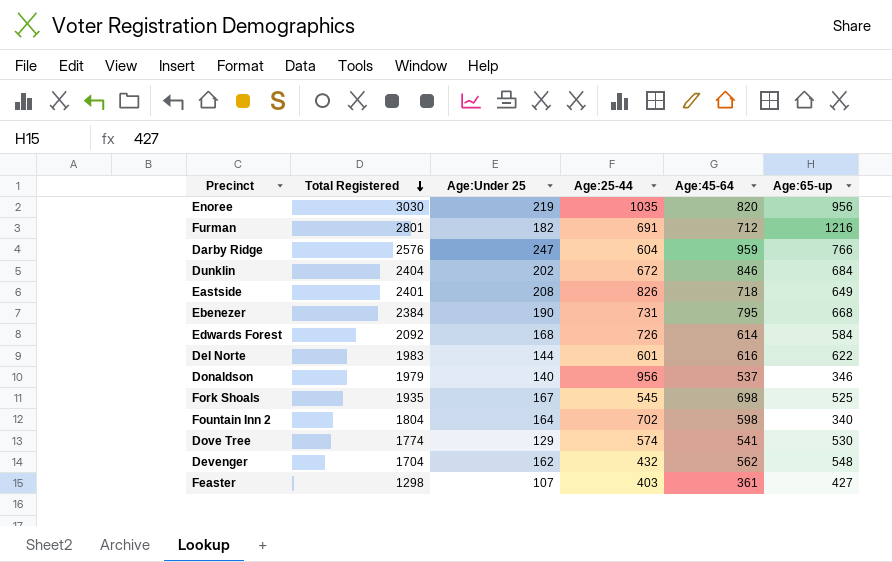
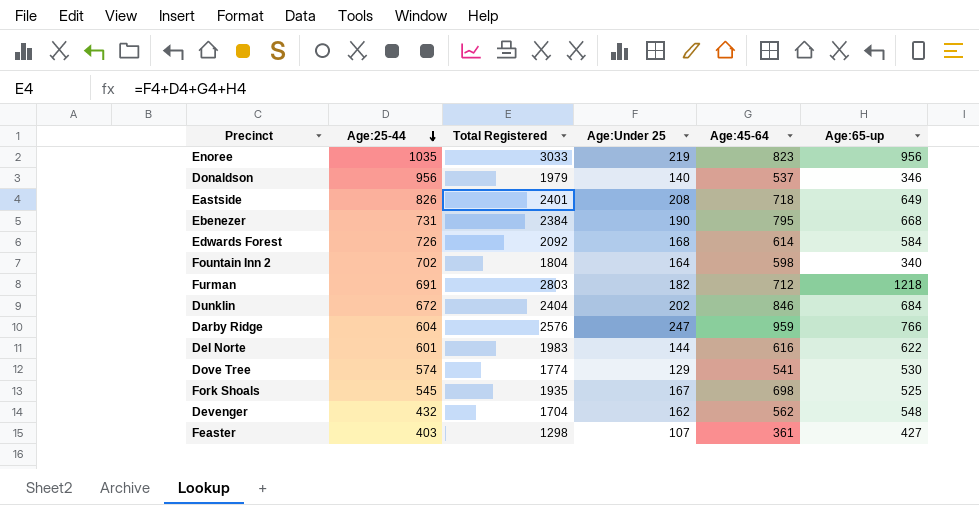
row order: Total Registered descending -> Age:25-44 descending
column Age:25-44 | position: 4 -> 2
Enoree | Total Registered: 3030 -> 3033
Enoree | Age:45-64: 820 -> 823
Furman | Total Registered: 2801 -> 2803
Furman | Age:65-up: 1216 -> 1218

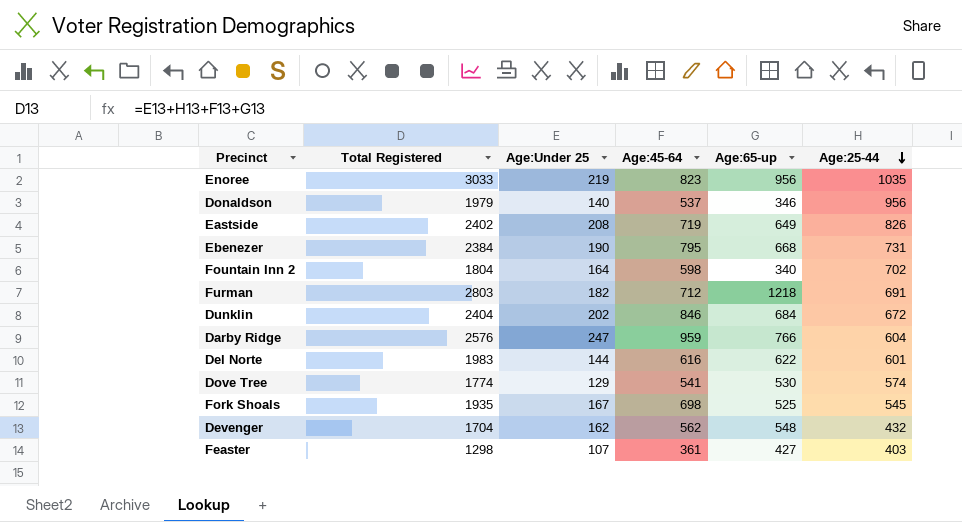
column Age:25-44 | position: 2 -> 6
row Edwards Forest: 726 | 2092 | 168 | 614 | 584 -> none
Eastside | Total Registered: 2401 -> 2402
Eastside | Age:45-64: 718 -> 719

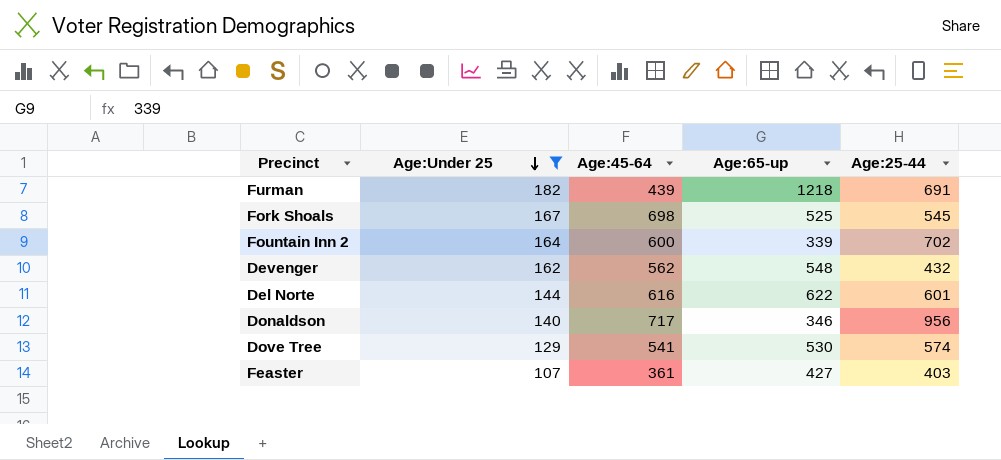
filter: none -> Age:Under 25 <= 182
row order: Age:25-44 descending -> Age:Under 25 descending
column Total Registered | formula: [Age:Under 25] + [Age:45-64] + [Age:65-up] + [Age:25-44] -> none
Furman | Age:45-64: 712 -> 439
Fountain Inn 2 | Age:45-64: 598 -> 600
Fountain Inn 2 | Age:65-up: 340 -> 339
Donaldson | Age:45-64: 537 -> 717

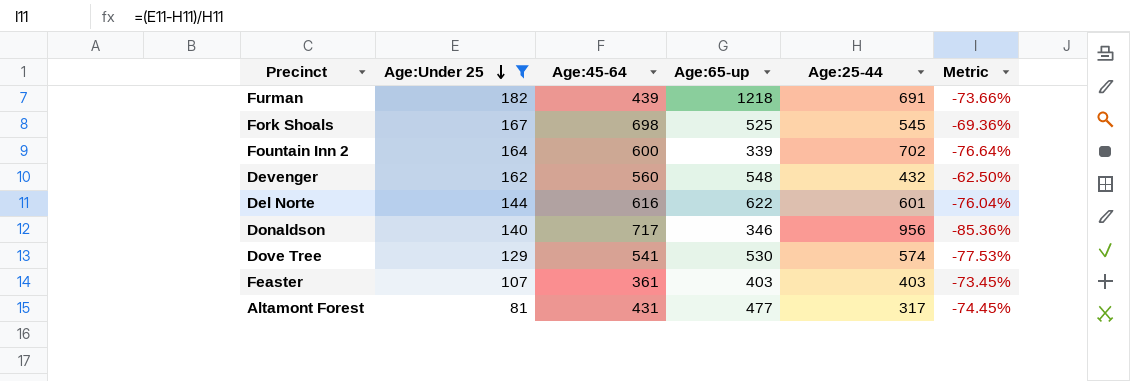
column Metric | formula: none -> ([Age:Under 25] - [Age:25-44]) / [Age:25-44]
Devenger | Age:45-64: 562 -> 560
Feaster | Age:65-up: 427 -> 403
row Altamont Forest: none -> 81 | 431 | 477 | 317 | -74.45%

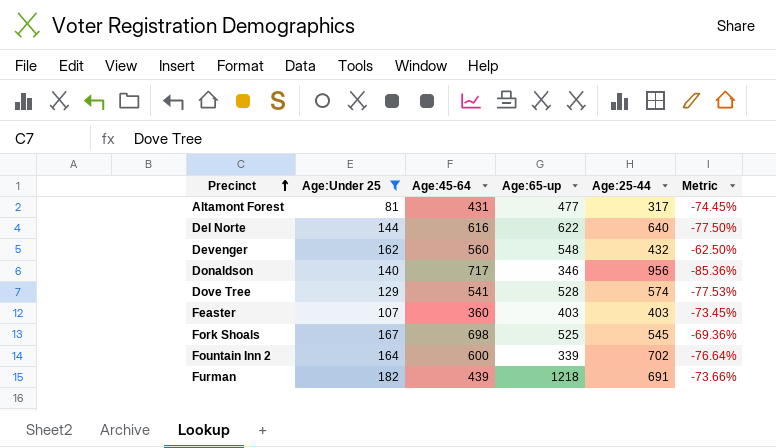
row order: Age:Under 25 descending -> Precinct ascending
Del Norte | Age:25-44: 601 -> 640
Del Norte | Metric: -76.04% -> -77.50%
Dove Tree | Age:65-up: 530 -> 528
Feaster | Age:45-64: 361 -> 360

